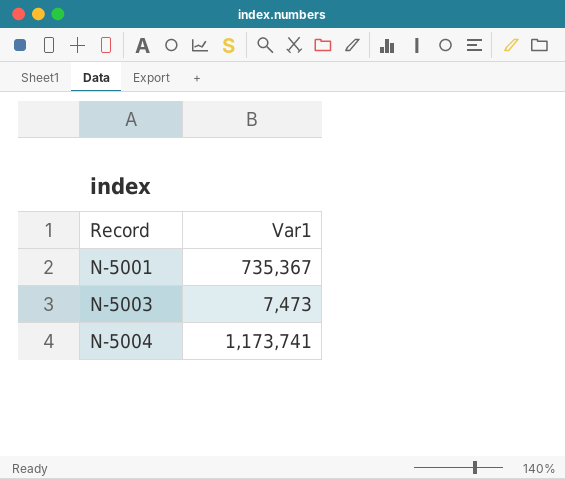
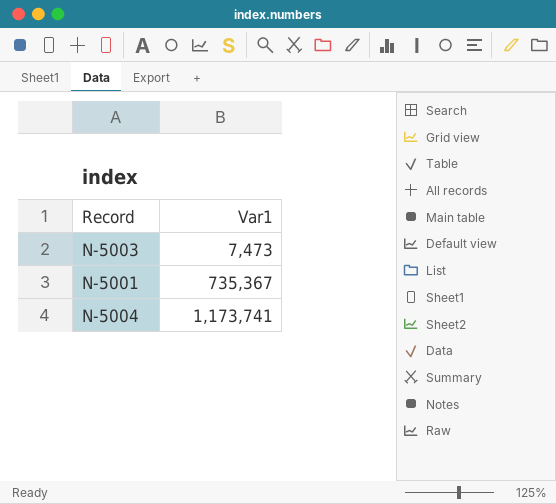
row order: Record ascending -> Var1 ascending

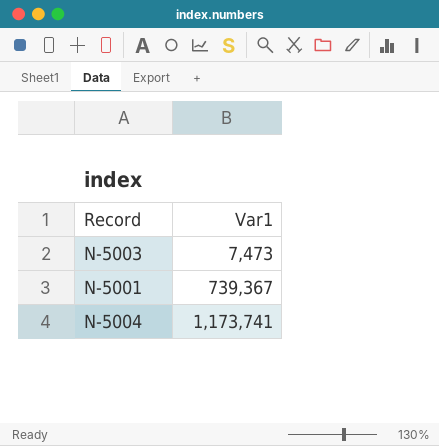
N-5001 | Var1: 735,367 -> 739,367

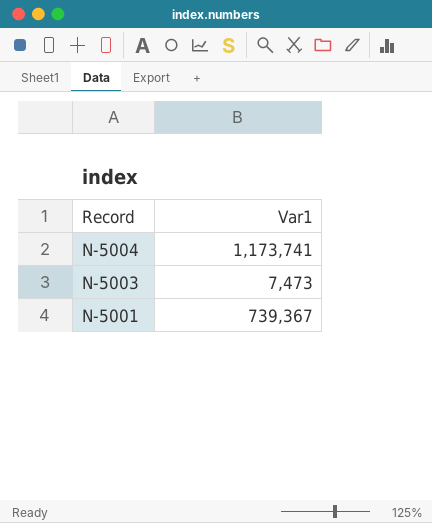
row order: Var1 ascending -> Record descending

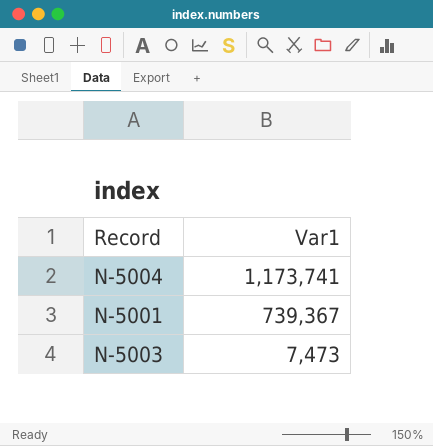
row order: Record descending -> Var1 descending

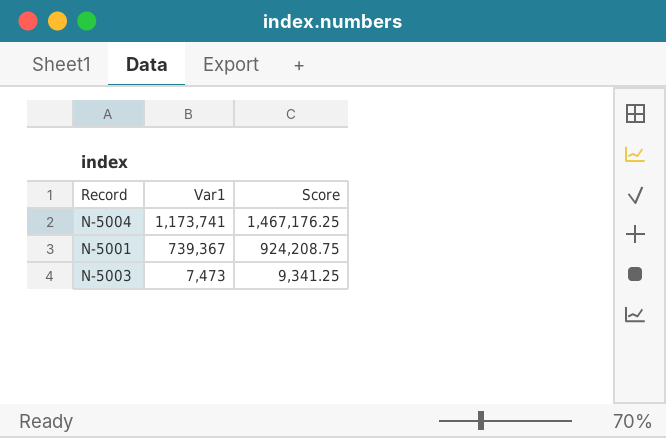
column Score | formula: none -> [Var1] * 1.25

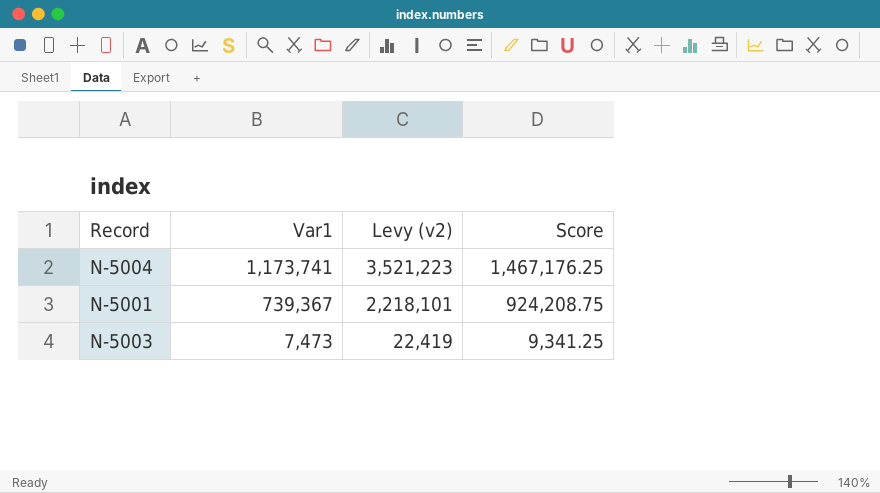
column Levy (v2) | formula: none -> [Var1] * 3

